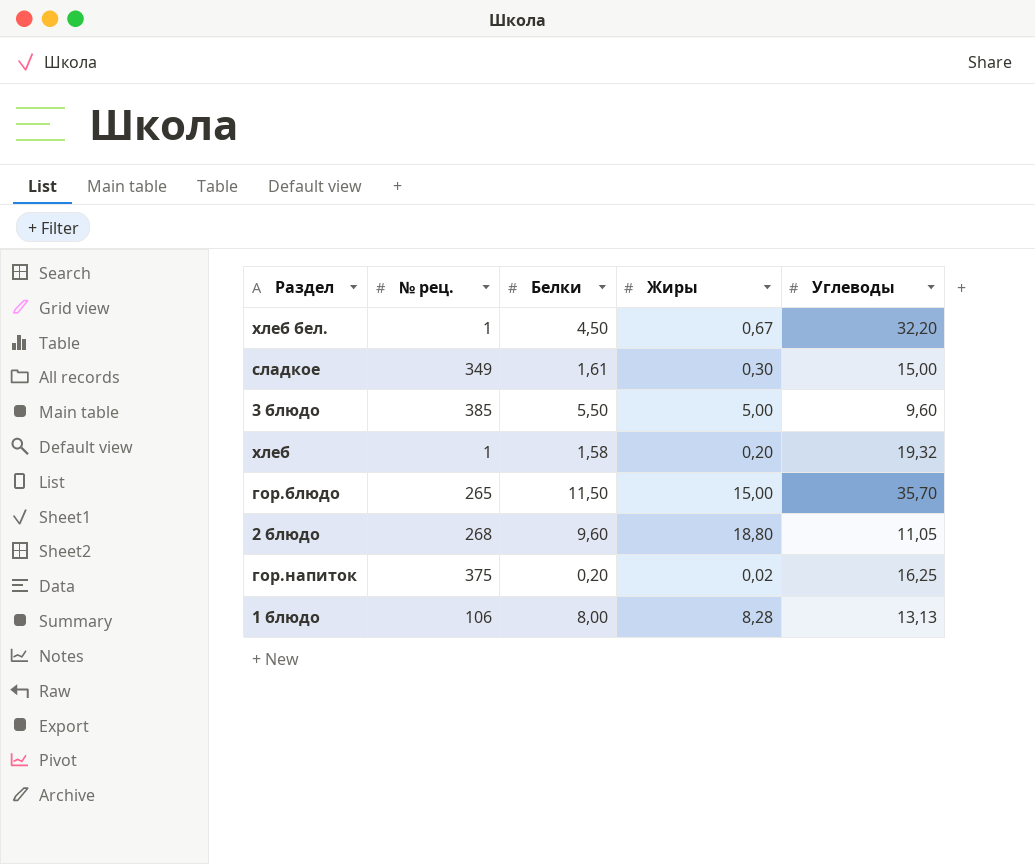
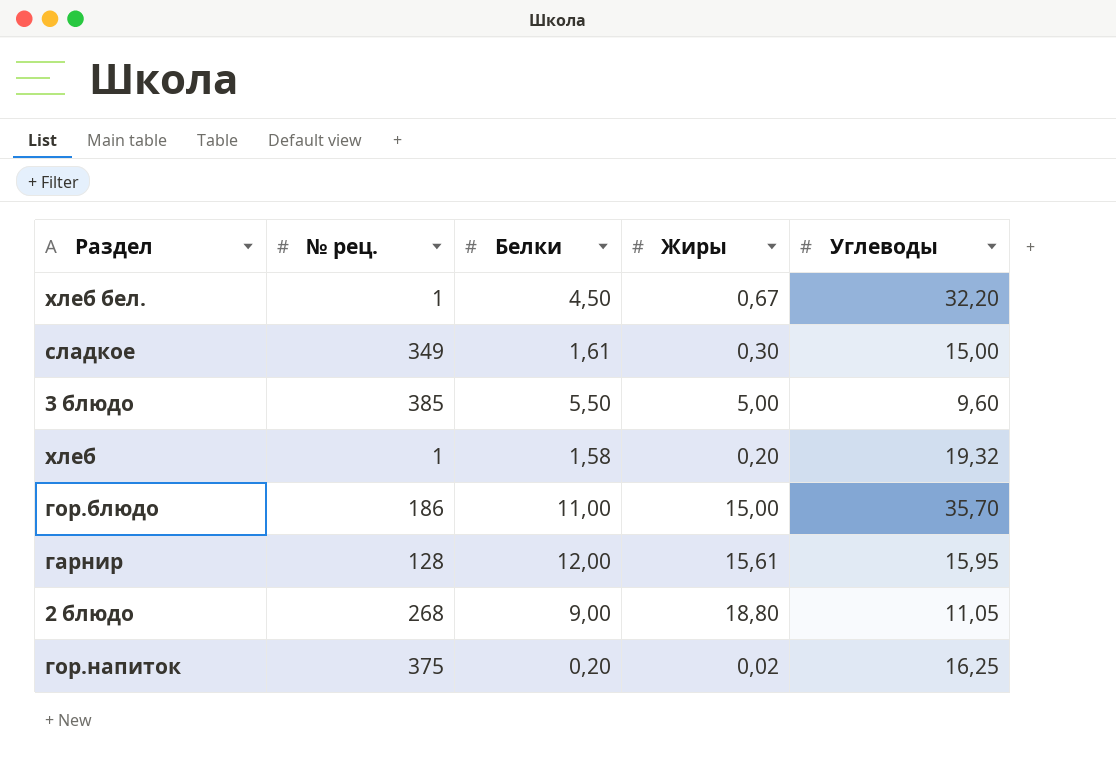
row 1 блюдо: 106 | 8,00 | 8,28 | 13,13 -> none
гор.блюдо | № рец.: 265 -> 186
гор.блюдо | Белки: 11,50 -> 11,00
row гарнир: none -> 128 | 12,00 | 15,61 | 15,95
2 блюдо | Белки: 9,60 -> 9,00

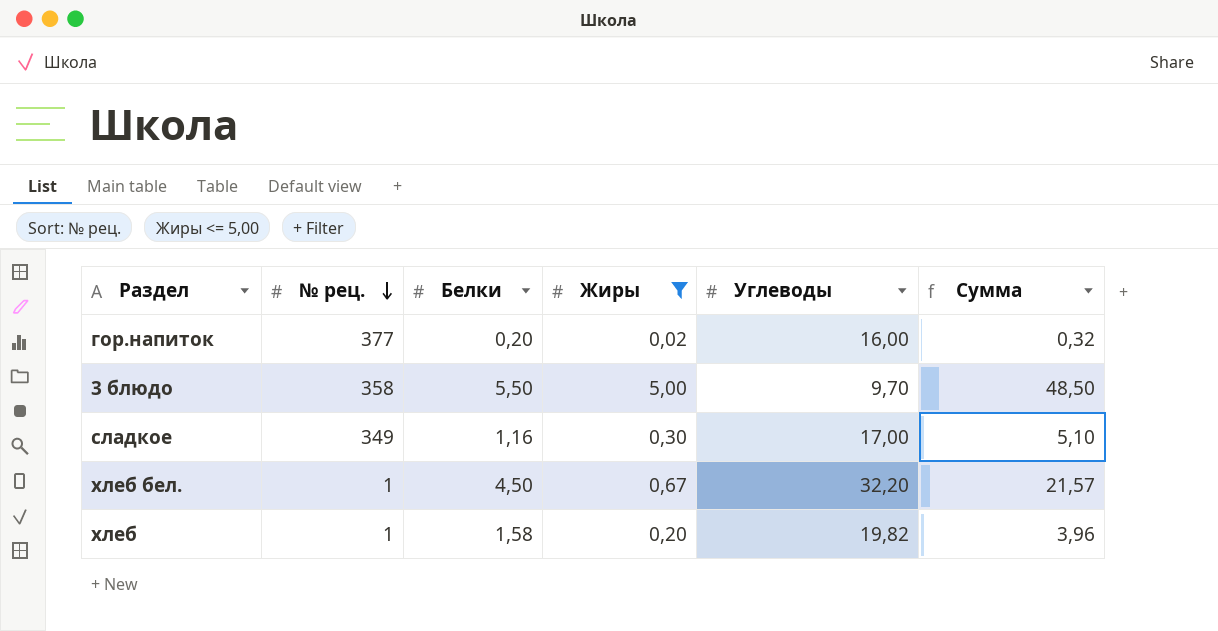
filter: none -> Жиры <= 5,00
row order: none -> № рец. descending
column Сумма | formula: none -> [Жиры] * [Углеводы]
гор.напиток | № рец.: 375 -> 377
гор.напиток | Углеводы: 16,25 -> 16,00
3 блюдо | № рец.: 385 -> 358
3 блюдо | Углеводы: 9,60 -> 9,70
сладкое | Белки: 1,61 -> 1,16
сладкое | Углеводы: 15,00 -> 17,00
хлеб | Углеводы: 19,32 -> 19,82

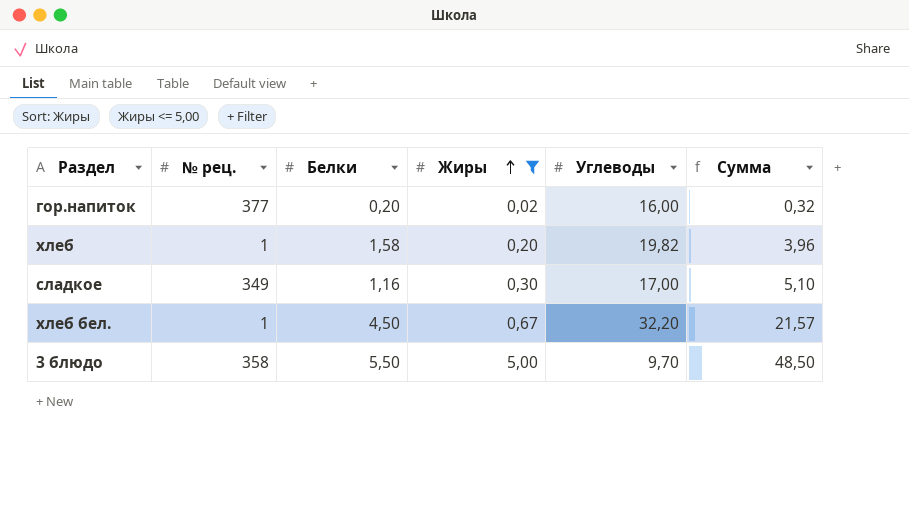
row order: № рец. descending -> Жиры ascending

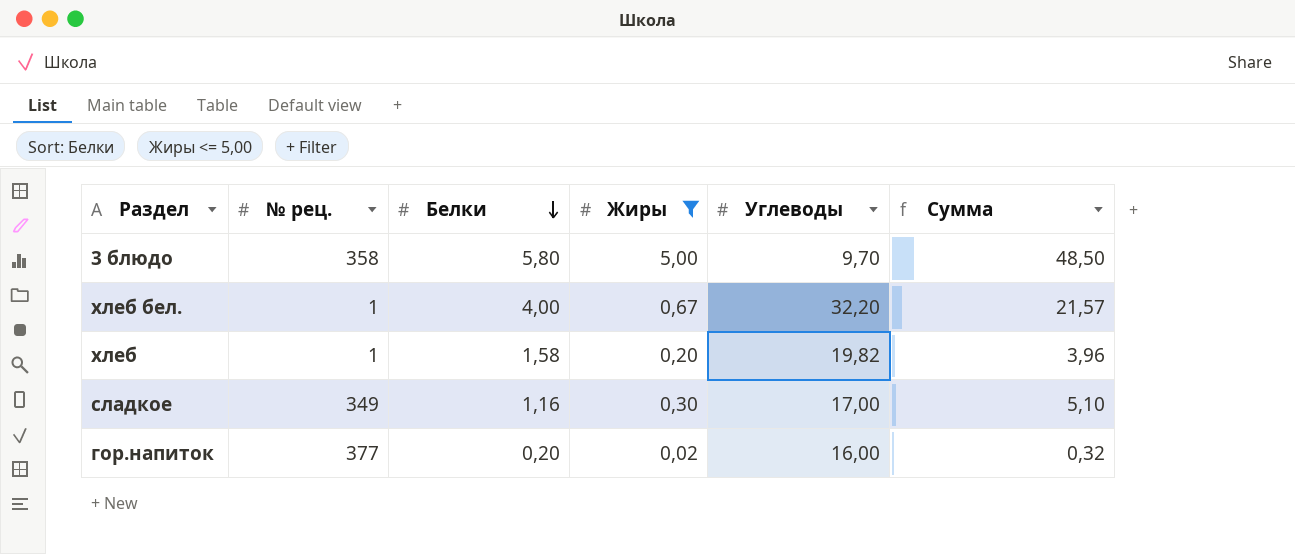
row order: Жиры ascending -> Белки descending
3 блюдо | Белки: 5,50 -> 5,80
хлеб бел. | Белки: 4,50 -> 4,00

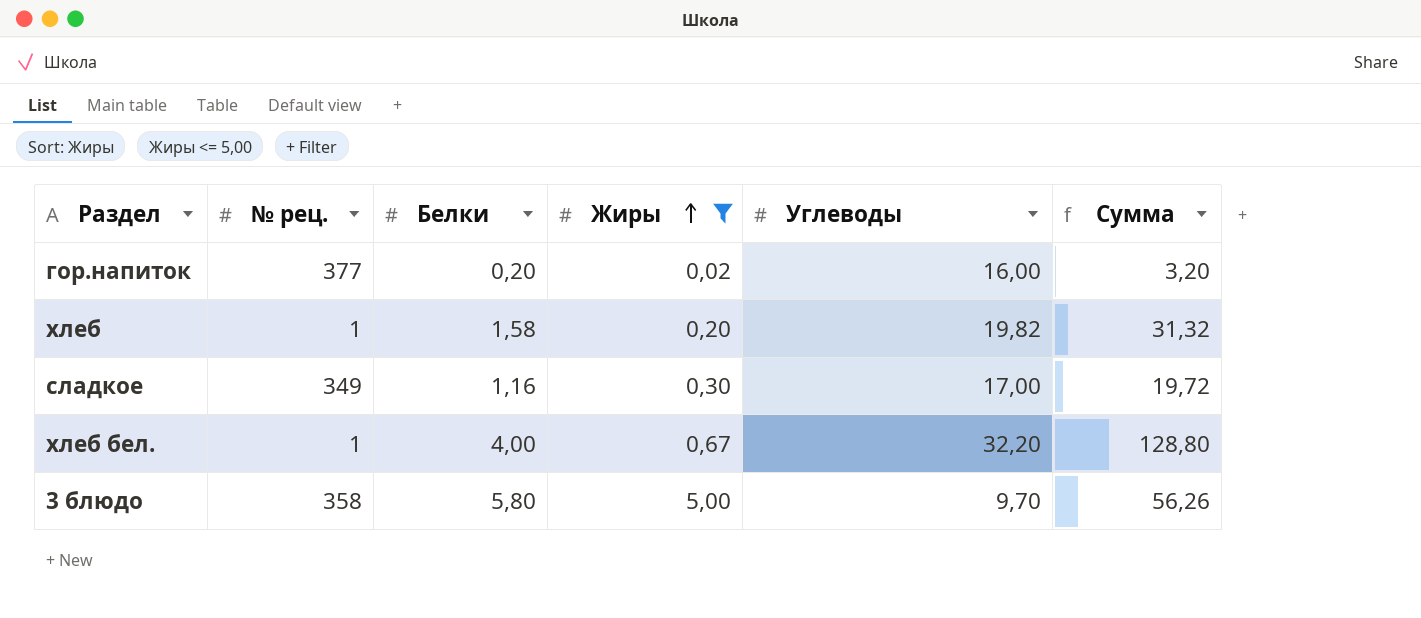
row order: Белки descending -> Жиры ascending
column Сумма | formula: [Жиры] * [Углеводы] -> [Белки] * [Углеводы]

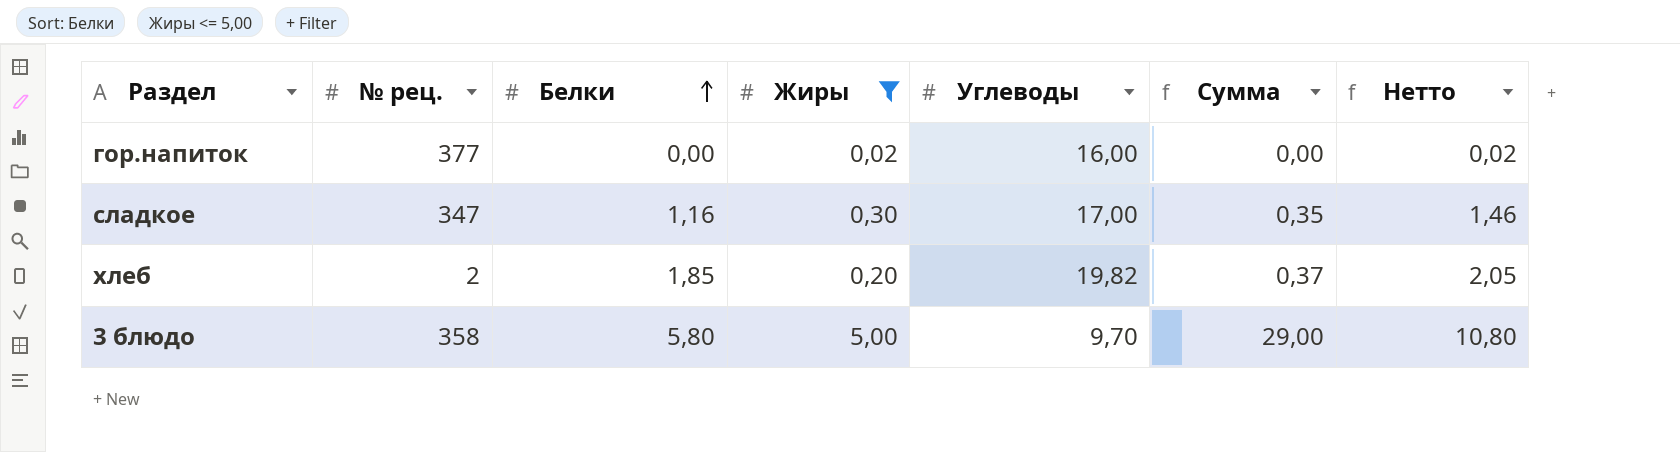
row order: Жиры ascending -> Белки ascending
column Сумма | formula: [Белки] * [Углеводы] -> [Белки] * [Жиры]
column Нетто | formula: none -> [Белки] + [Жиры]
row хлеб бел.: 1 | 4,00 | 0,67 | 32,20 | 128,80 -> none
гор.напиток | Белки: 0,20 -> 0,00
сладкое | № рец.: 349 -> 347
хлеб | № рец.: 1 -> 2
хлеб | Белки: 1,58 -> 1,85

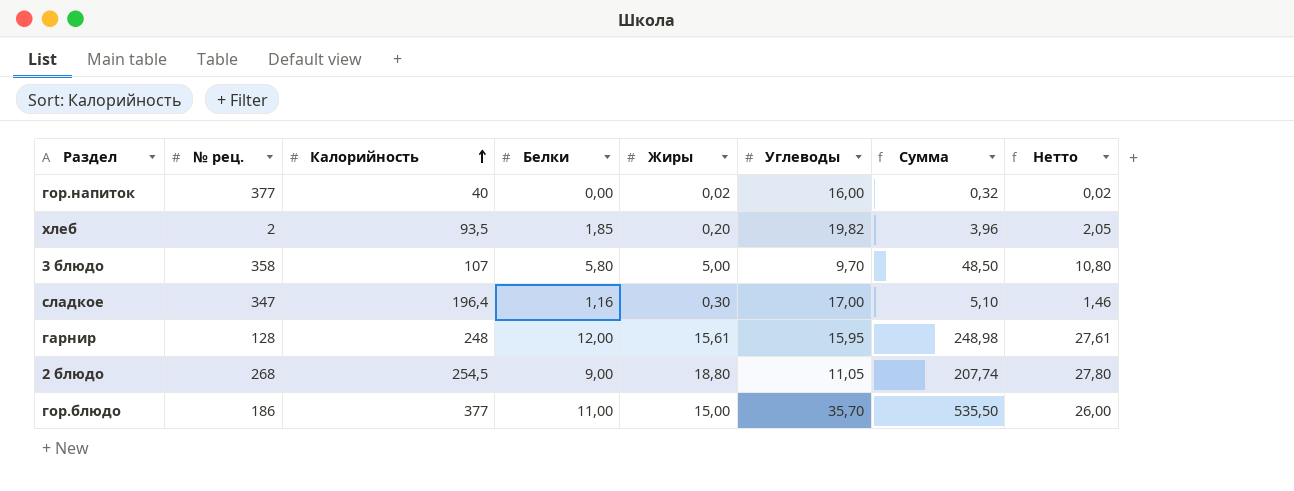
filter: Жиры <= 5,00 -> none
row order: Белки ascending -> Калорийность ascending
column Калорийность | position: none -> 3
column Сумма | formula: [Белки] * [Жиры] -> [Жиры] * [Углеводы]

